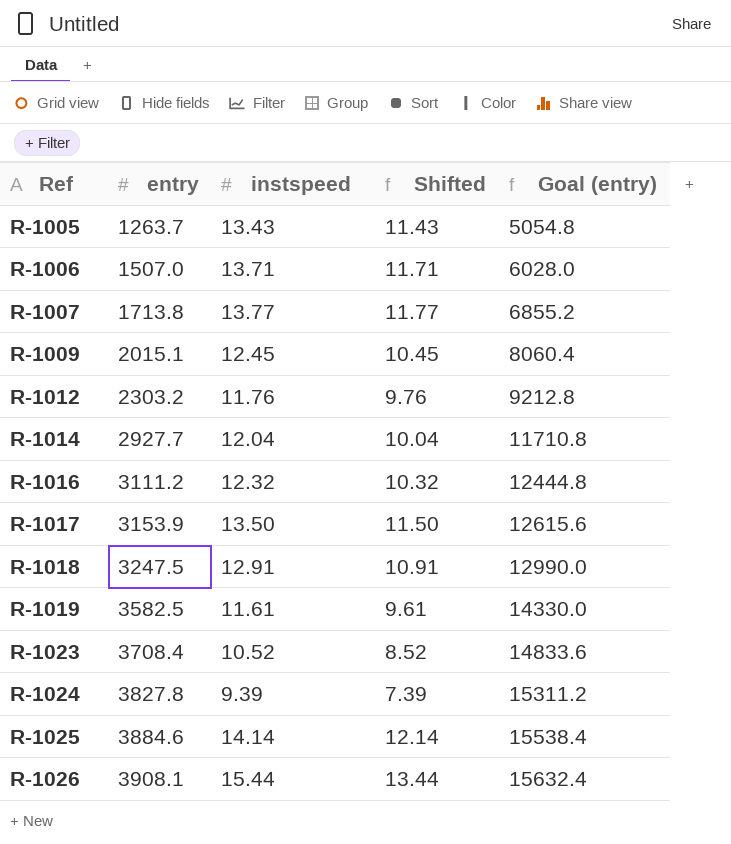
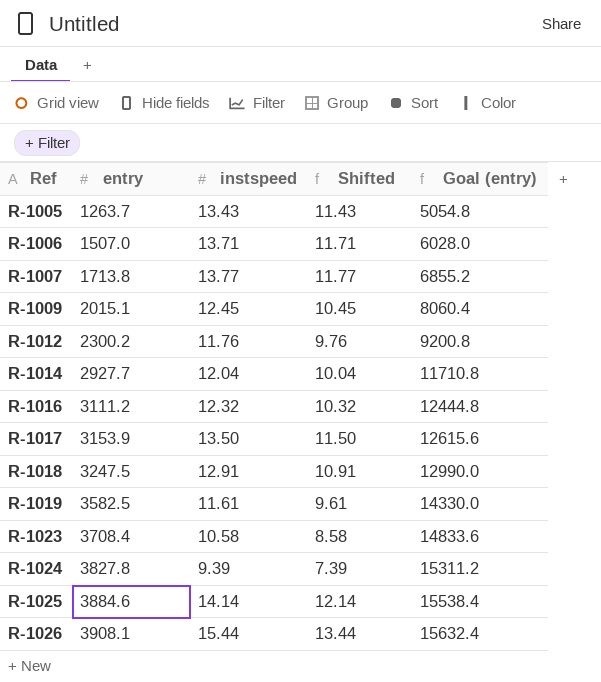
R-1012 | entry: 2303.2 -> 2300.2
R-1012 | Goal (entry): 9212.8 -> 9200.8
R-1023 | instspeed: 10.52 -> 10.58
R-1023 | Shifted: 8.52 -> 8.58

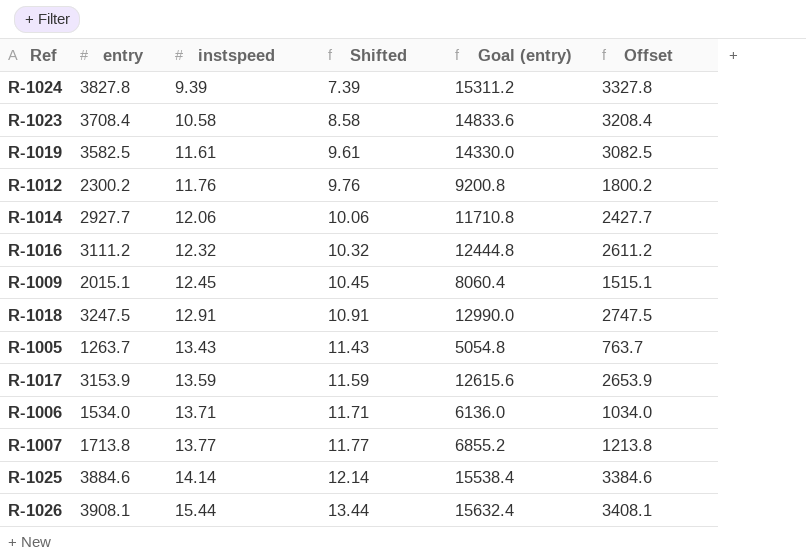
row order: Ref ascending -> instspeed ascending
column Offset | formula: none -> [entry] - 500
R-1014 | instspeed: 12.04 -> 12.06
R-1014 | Shifted: 10.04 -> 10.06
R-1017 | instspeed: 13.50 -> 13.59
R-1017 | Shifted: 11.50 -> 11.59
R-1006 | entry: 1507.0 -> 1534.0
R-1006 | Goal (entry): 6028.0 -> 6136.0

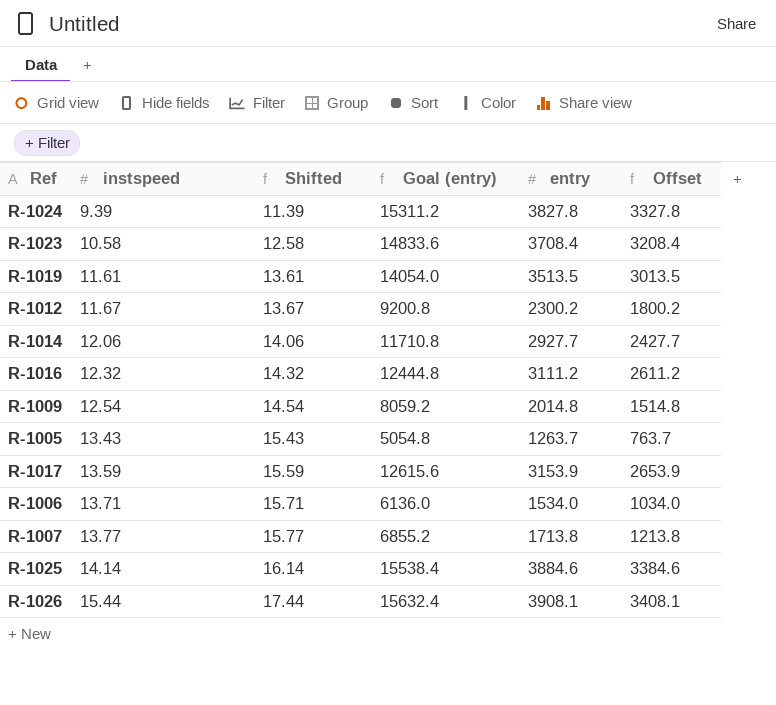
column Shifted | formula: [instspeed] - 2 -> [instspeed] + 2
column entry | position: 2 -> 5
row R-1018: 3247.5 | 12.91 | 10.91 | 12990.0 | 2747.5 -> none
R-1019 | Goal (entry): 14330.0 -> 14054.0
R-1019 | entry: 3582.5 -> 3513.5
R-1019 | Offset: 3082.5 -> 3013.5
R-1012 | instspeed: 11.76 -> 11.67
R-1009 | instspeed: 12.45 -> 12.54
R-1009 | Goal (entry): 8060.4 -> 8059.2
R-1009 | entry: 2015.1 -> 2014.8
R-1009 | Offset: 1515.1 -> 1514.8

